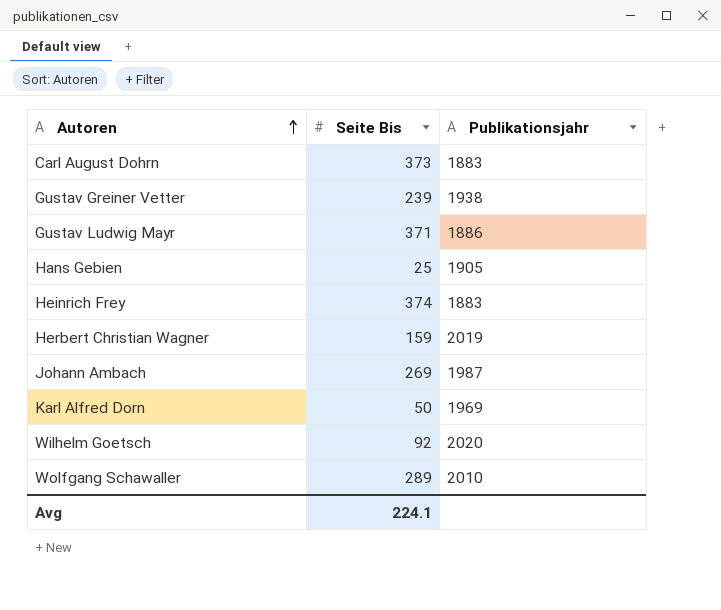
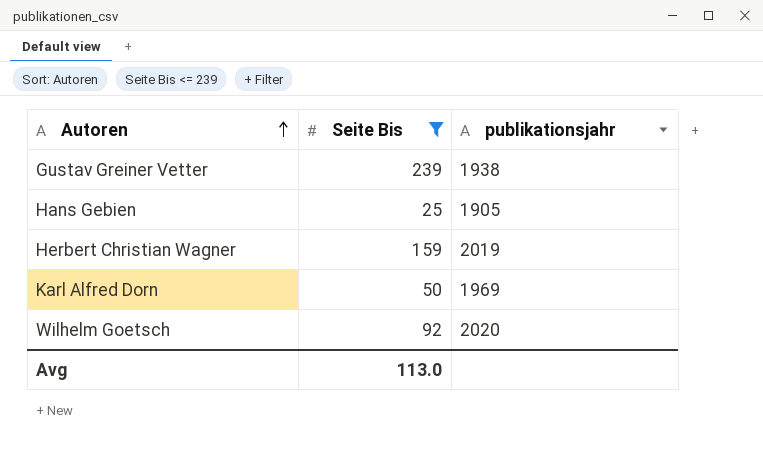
filter: none -> Seite Bis <= 239
column name: Publikationsjahr -> publikationsjahr
Avg | Seite Bis: 224.1 -> 113.0

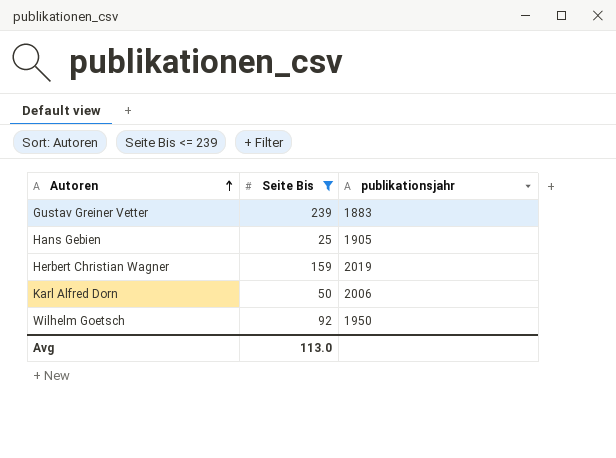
Gustav Greiner Vetter | publikationsjahr: 1938 -> 1883
Karl Alfred Dorn | publikationsjahr: 1969 -> 2006
Wilhelm Goetsch | publikationsjahr: 2020 -> 1950

